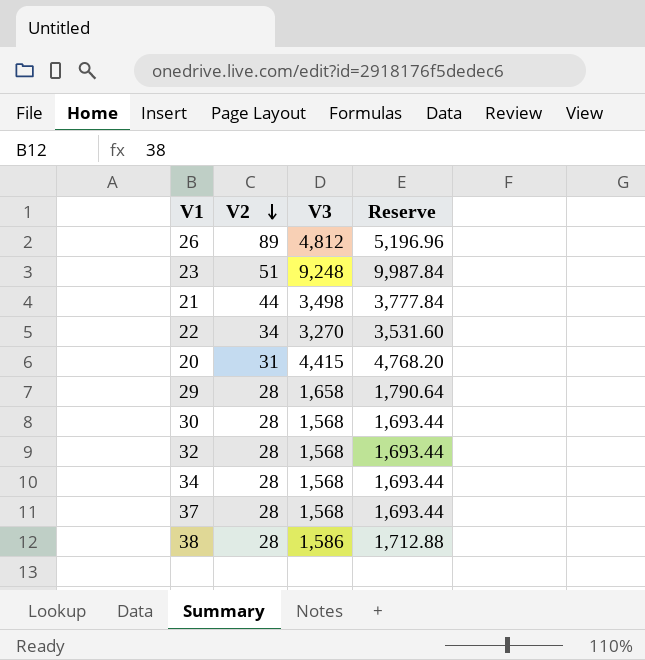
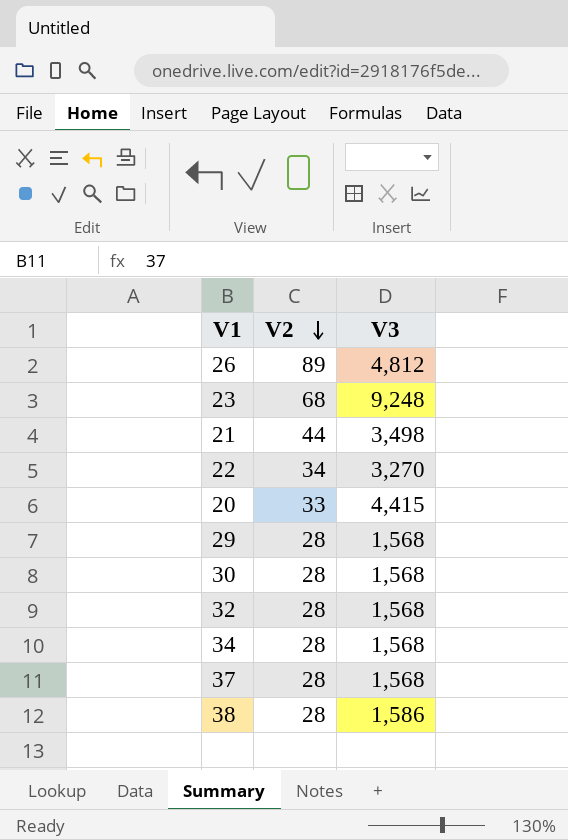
column Reserve | formula: [V3] * 1.08 -> none
23 | V2: 51 -> 68
20 | V2: 31 -> 33
29 | V3: 1,658 -> 1,568

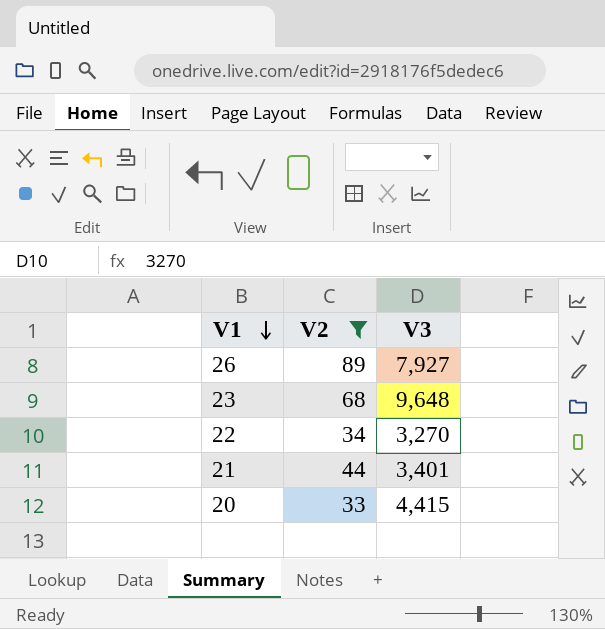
filter: none -> V2 != 28
row order: V2 descending -> V1 descending
26 | V3: 4,812 -> 7,927
23 | V3: 9,248 -> 9,648
21 | V3: 3,498 -> 3,401

